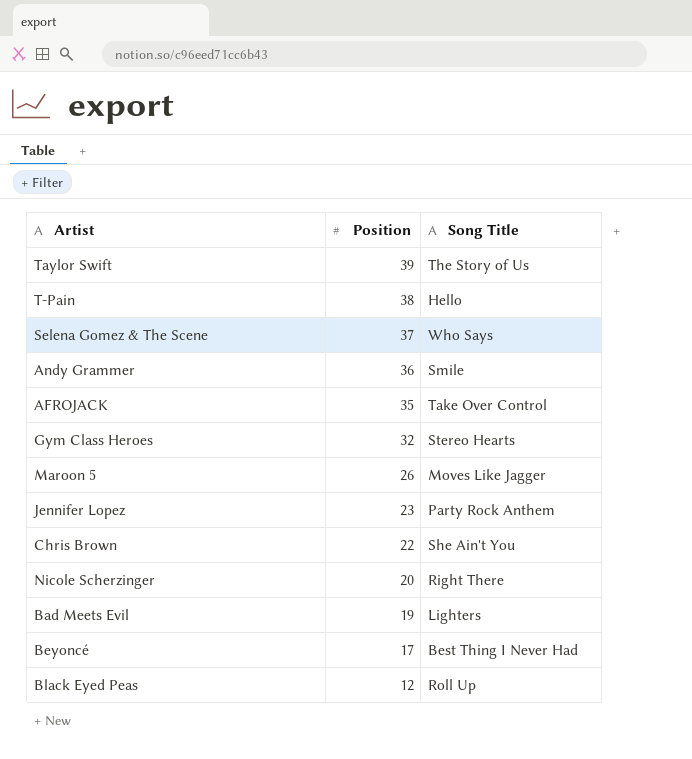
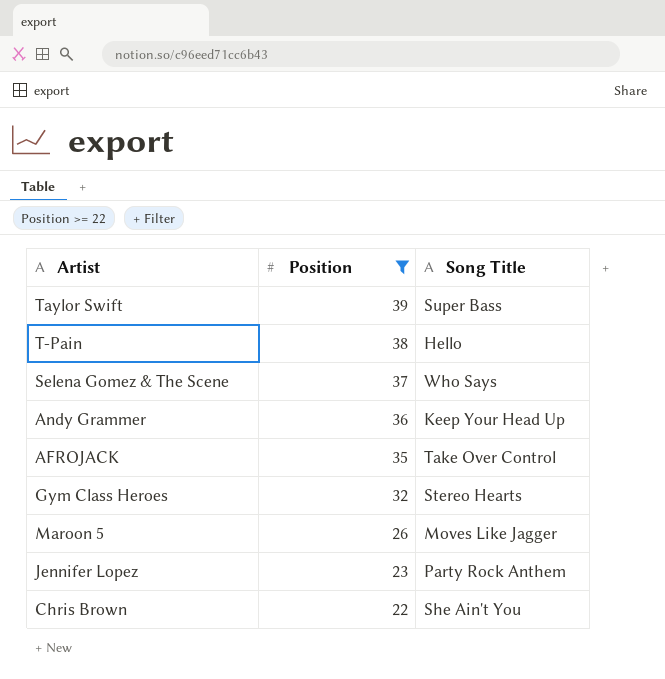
filter: none -> Position >= 22
Taylor Swift | Song Title: The Story of Us -> Super Bass
Andy Grammer | Song Title: Smile -> Keep Your Head Up

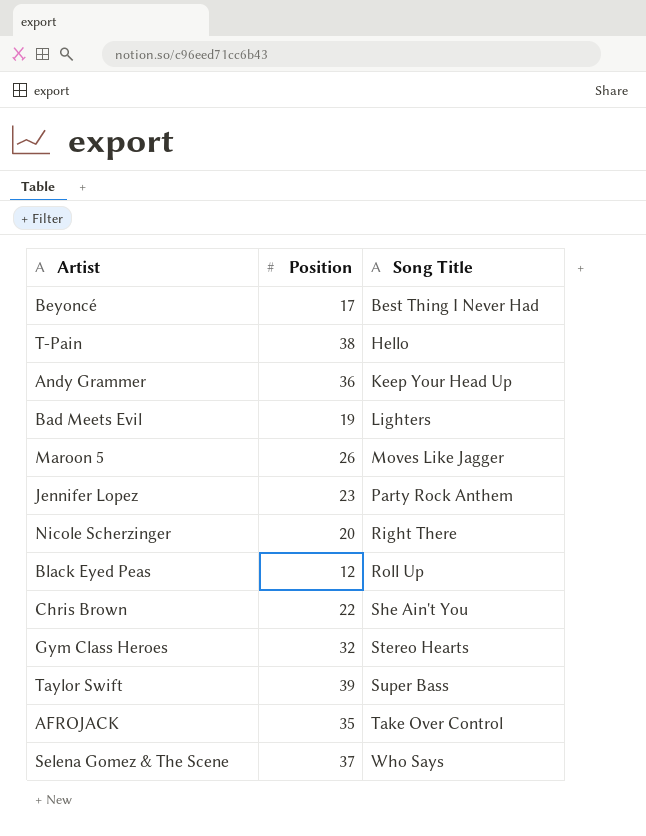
filter: Position >= 22 -> none
row order: Position descending -> Song Title ascending

